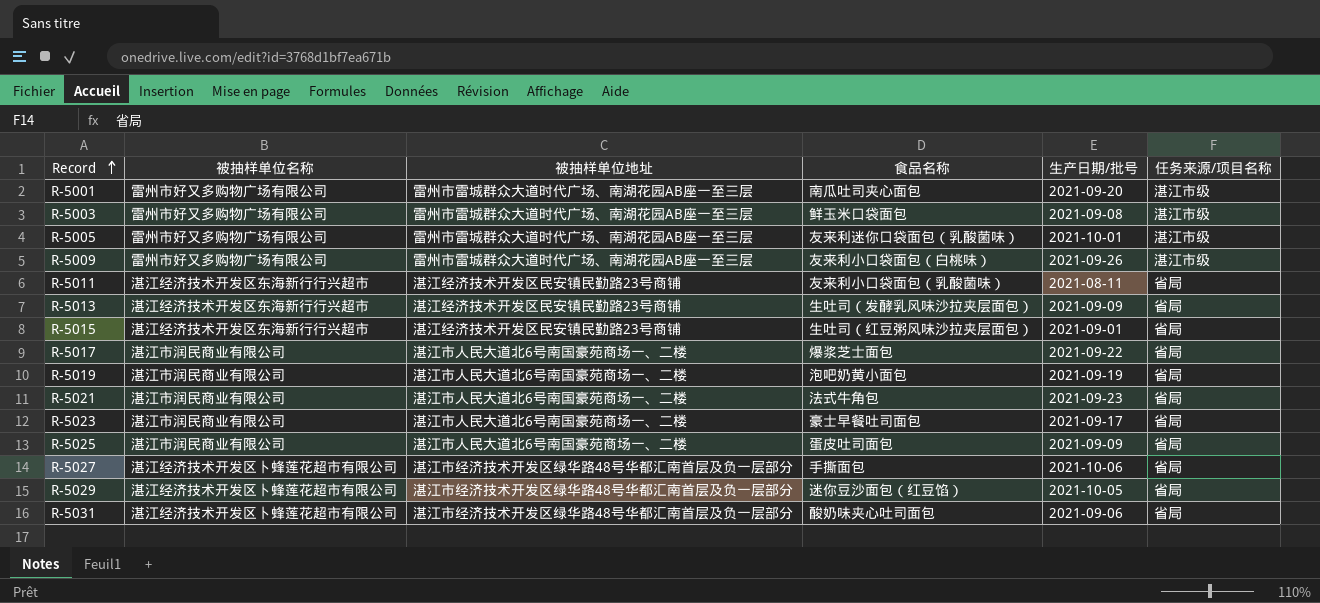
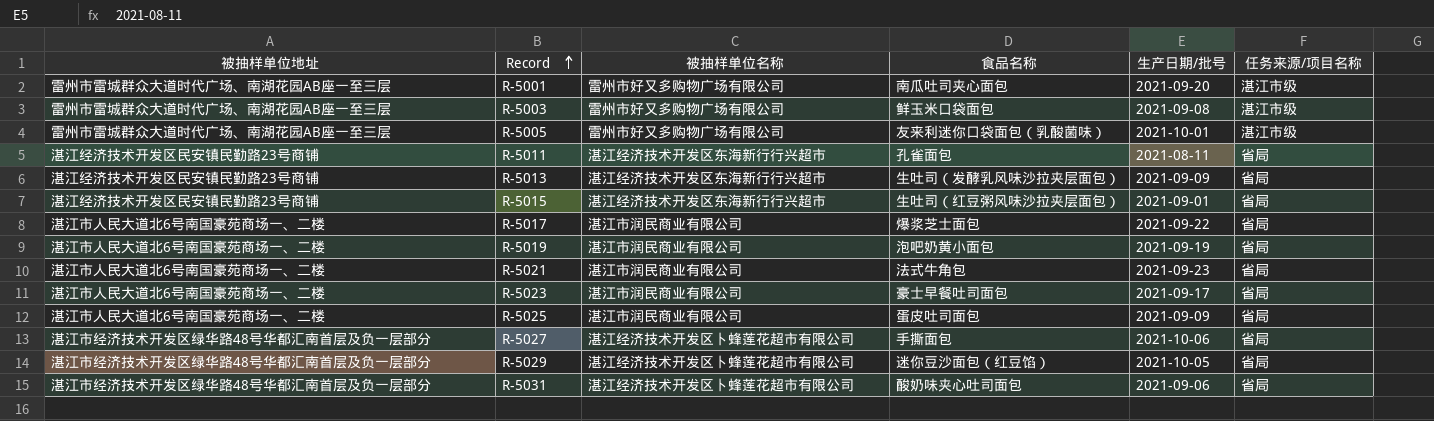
column 被抽样单位地址 | position: 3 -> 1
row R-5009: 雷州市好又多购物广场有限公司 | 雷州市雷城群众大道时代广场、南湖花园AB座一至三层 | 友来利小口袋面包（白桃味） | 2021-09-26 | 湛江市级 -> none
R-5011 | 食品名称: 友来利小口袋面包（乳酸菌味） -> 孔雀面包

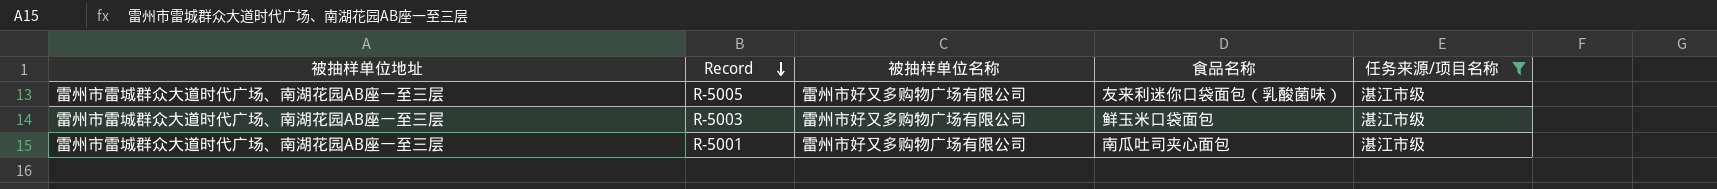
filter: none -> 任务来源/项目名称 = 湛江市级
row order: Record ascending -> Record descending
column 生产日期/批号 | position: 5 -> none

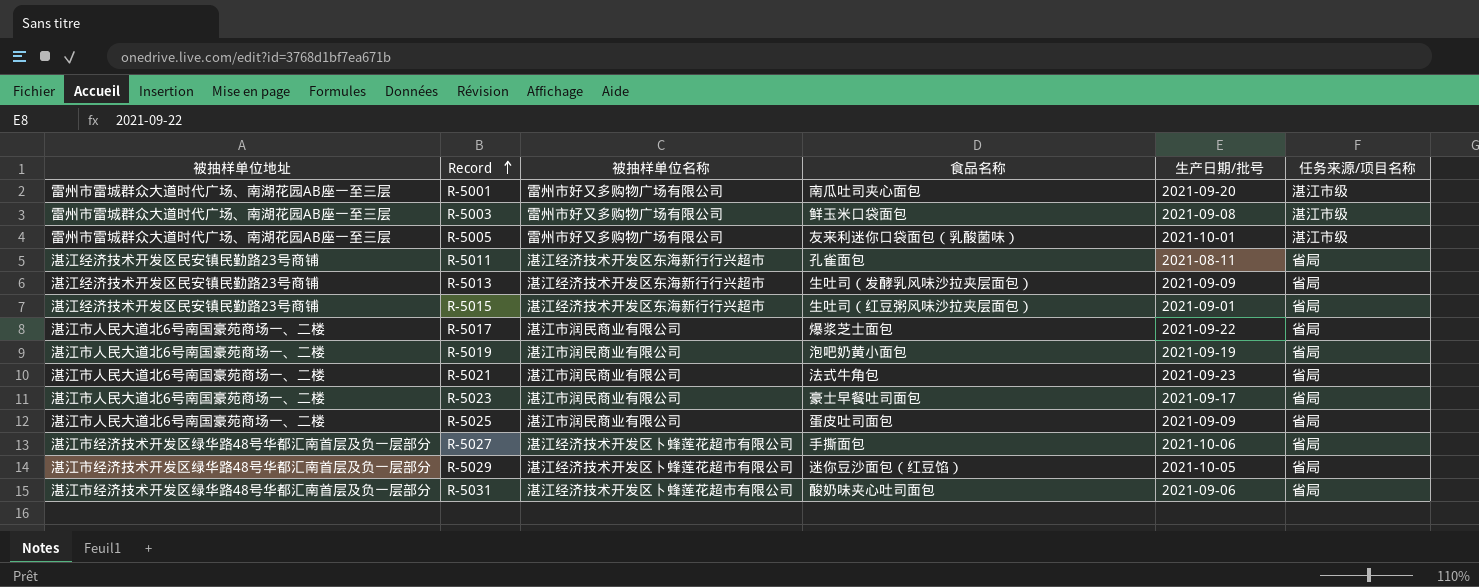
filter: 任务来源/项目名称 = 湛江市级 -> none
row order: Record descending -> Record ascending
column 生产日期/批号 | position: none -> 5

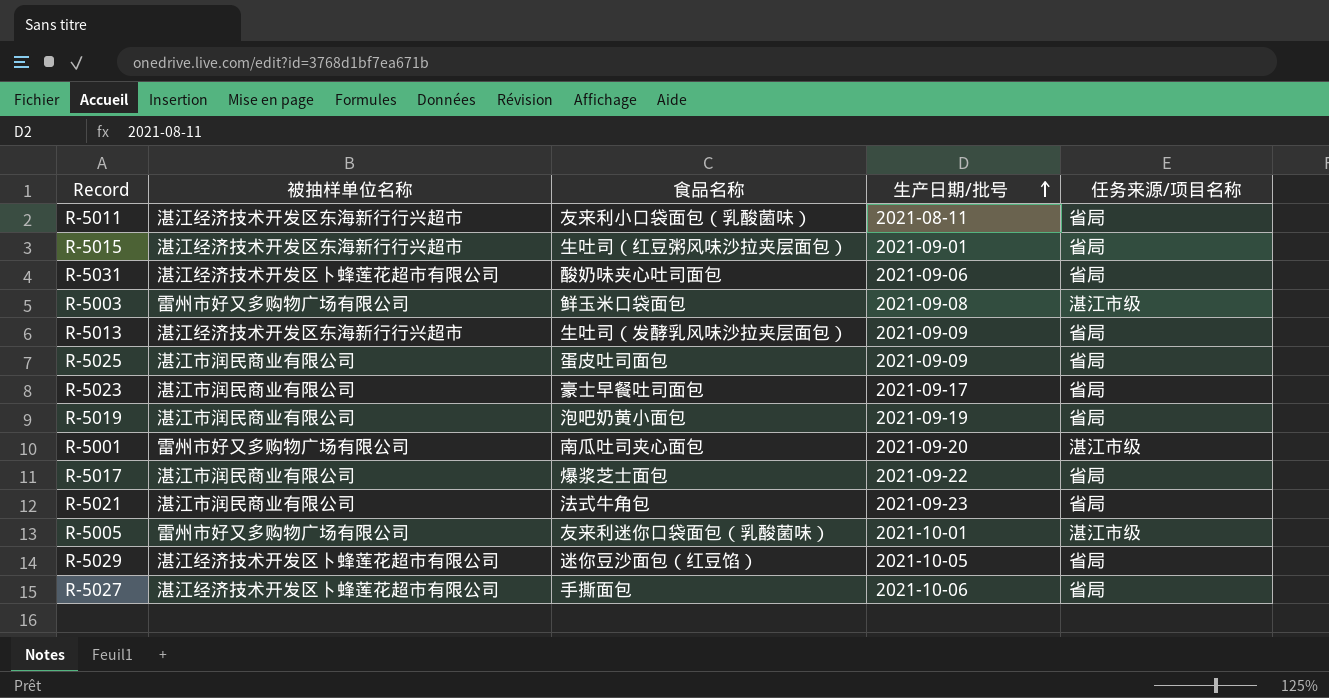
row order: Record ascending -> 生产日期/批号 ascending
column 被抽样单位地址 | position: 1 -> none
R-5011 | 食品名称: 孔雀面包 -> 友来利小口袋面包（乳酸菌味）

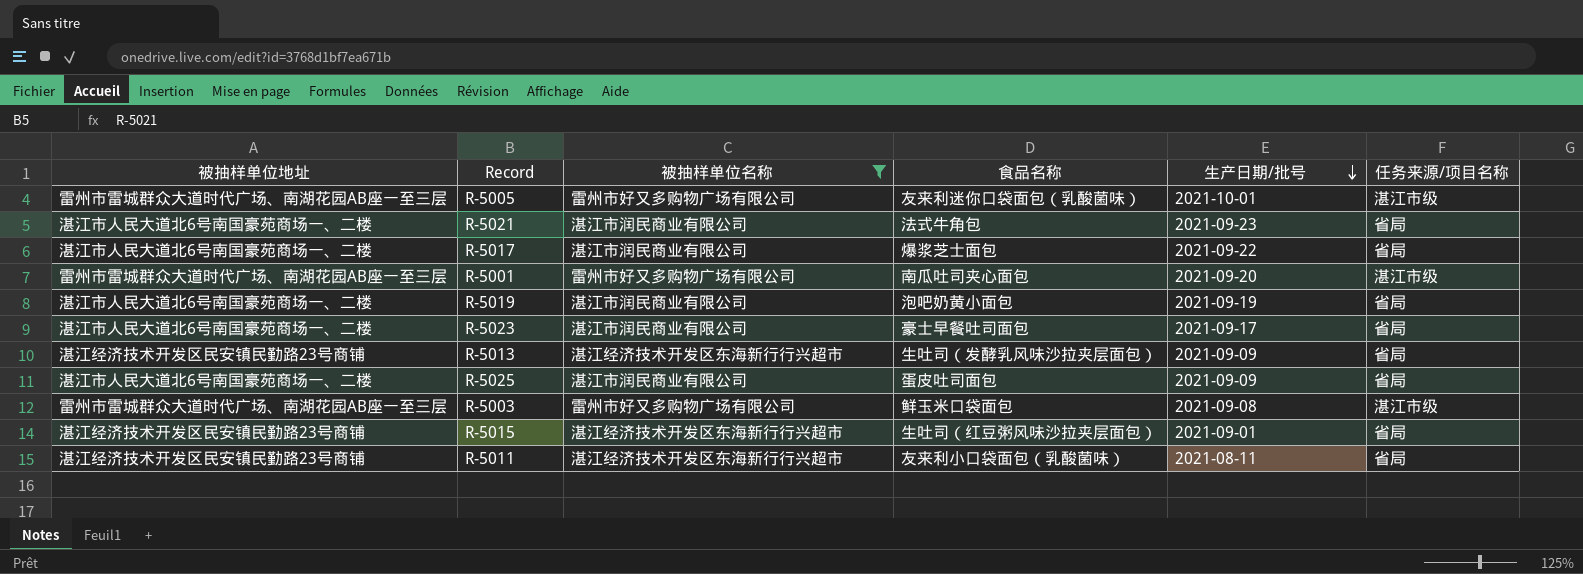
filter: none -> 被抽样单位名称 != 湛江经济技术开发区卜蜂莲花超市有限公司
row order: 生产日期/批号 ascending -> 生产日期/批号 descending
column 被抽样单位地址 | position: none -> 1

